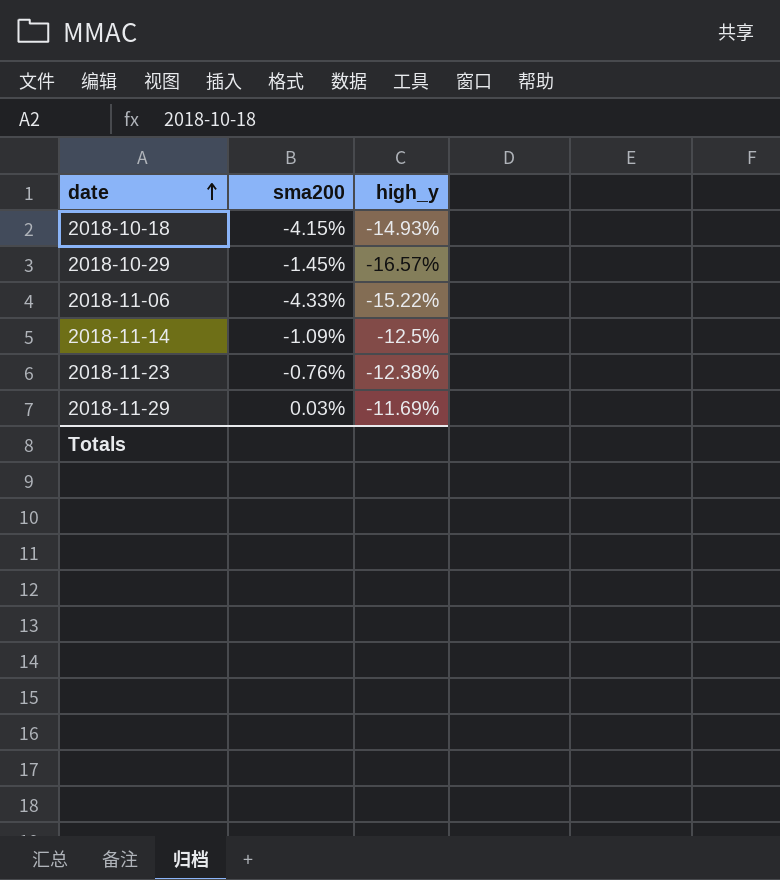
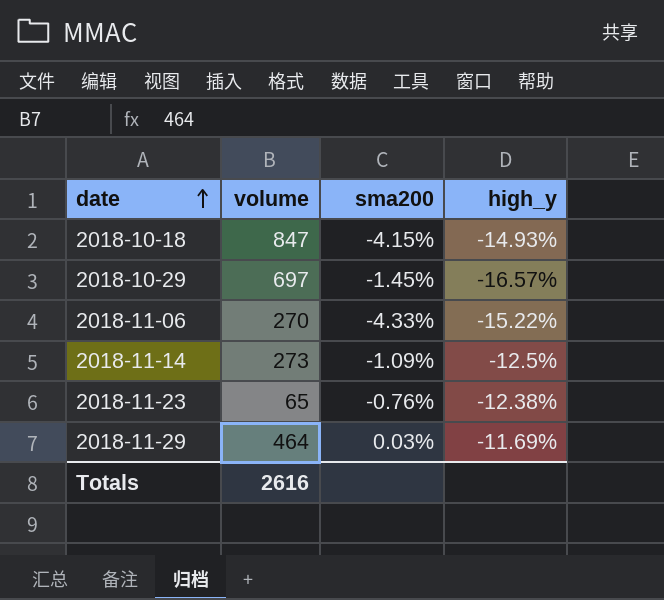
column volume | position: none -> 2

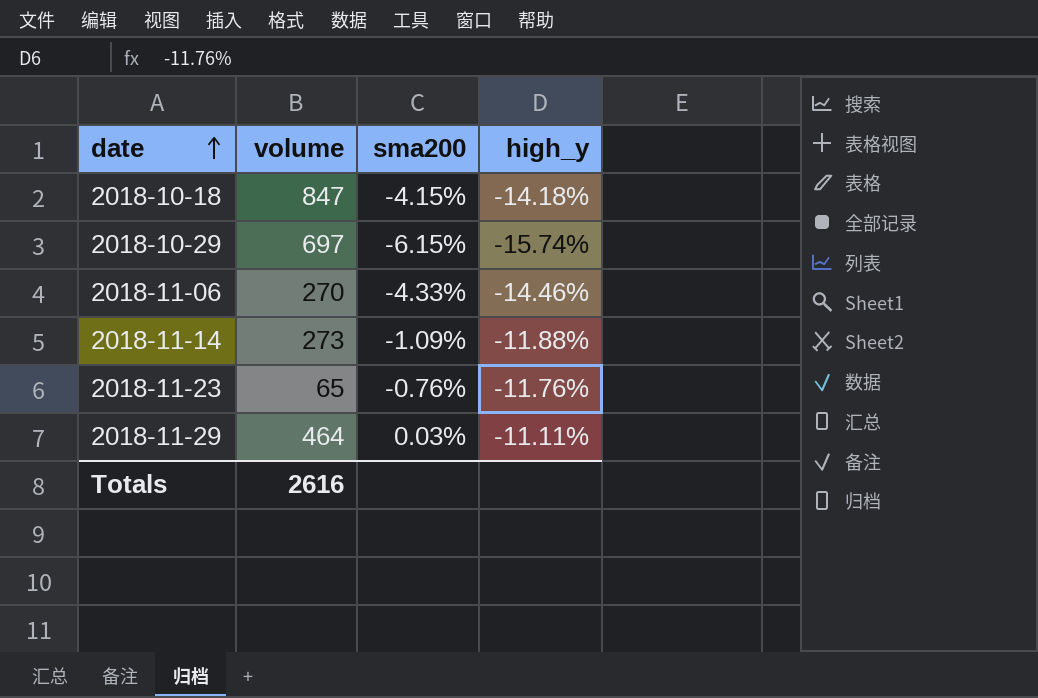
2018-10-18 | high_y: -14.93% -> -14.18%
2018-10-29 | sma200: -1.45% -> -6.15%
2018-10-29 | high_y: -16.57% -> -15.74%
2018-11-06 | high_y: -15.22% -> -14.46%
2018-11-14 | high_y: -12.5% -> -11.88%
2018-11-23 | high_y: -12.38% -> -11.76%
2018-11-29 | high_y: -11.69% -> -11.11%

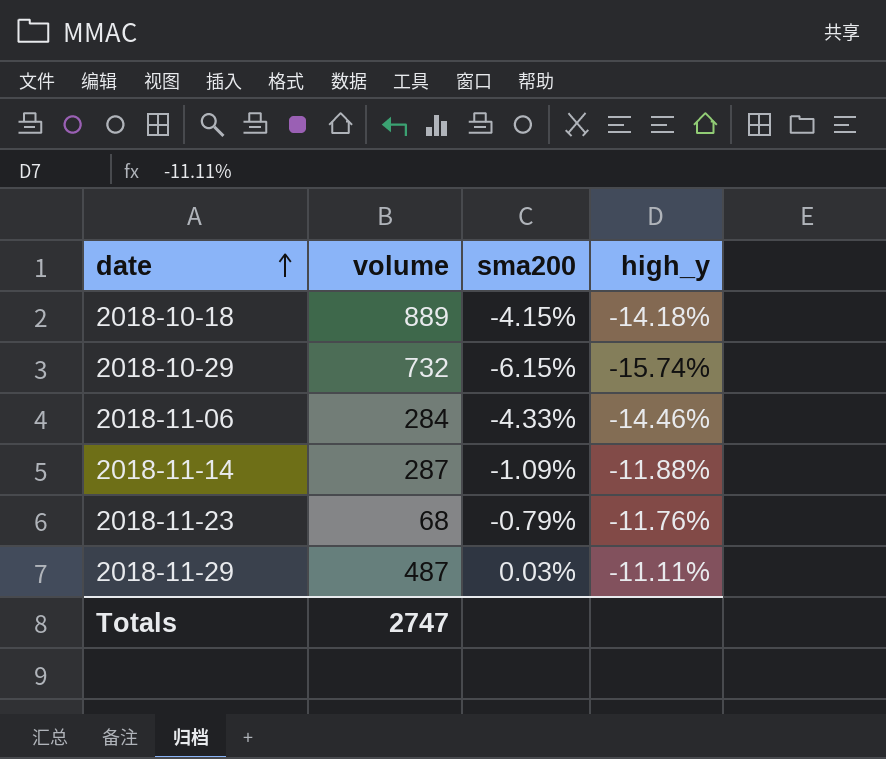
2018-10-18 | volume: 847 -> 889
2018-10-29 | volume: 697 -> 732
2018-11-06 | volume: 270 -> 284
2018-11-14 | volume: 273 -> 287
2018-11-23 | volume: 65 -> 68
2018-11-23 | sma200: -0.76% -> -0.79%
2018-11-29 | volume: 464 -> 487
Totals | volume: 2616 -> 2747

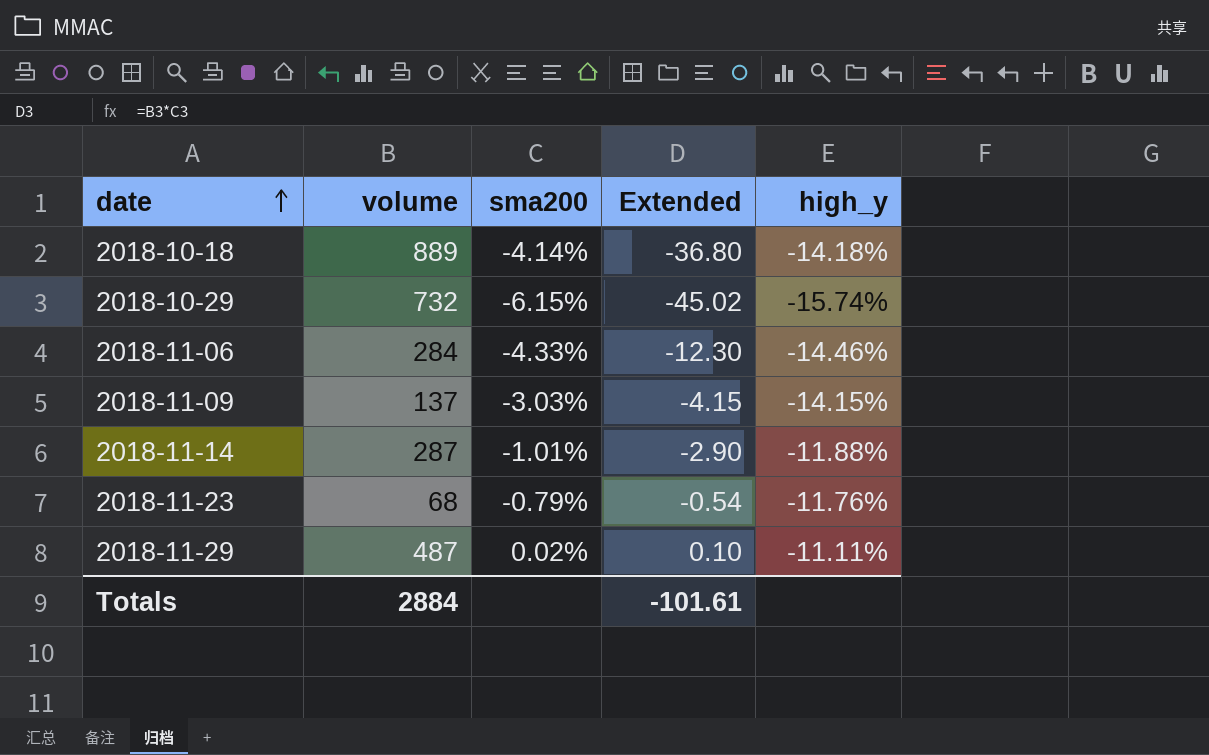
column Extended | formula: none -> [volume] * [sma200]
2018-10-18 | sma200: -4.15% -> -4.14%
row 2018-11-09: none -> 137 | -3.03% | -4.15 | -14.15%
2018-11-14 | sma200: -1.09% -> -1.01%
2018-11-29 | sma200: 0.03% -> 0.02%
Totals | volume: 2747 -> 2884

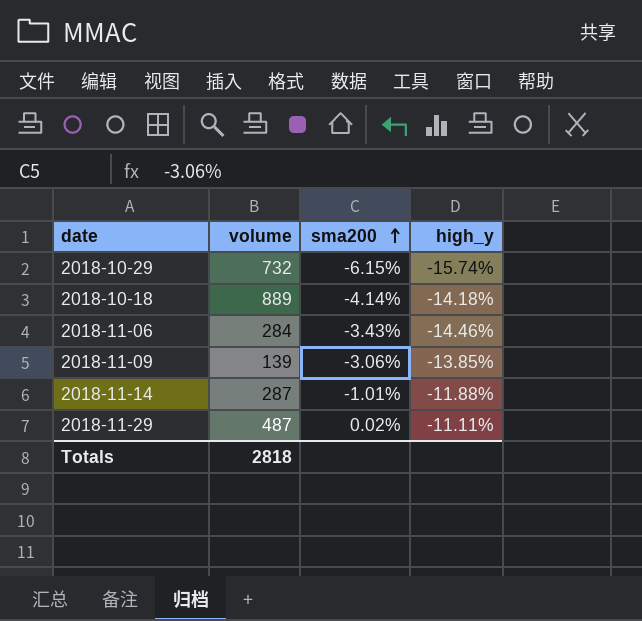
row order: date ascending -> sma200 ascending
column Extended | formula: [volume] * [sma200] -> none
row 2018-11-23: 68 | -0.79% | -0.54 | -11.76% -> none
2018-11-06 | sma200: -4.33% -> -3.43%
2018-11-09 | volume: 137 -> 139
2018-11-09 | sma200: -3.03% -> -3.06%
2018-11-09 | high_y: -14.15% -> -13.85%
Totals | volume: 2884 -> 2818

